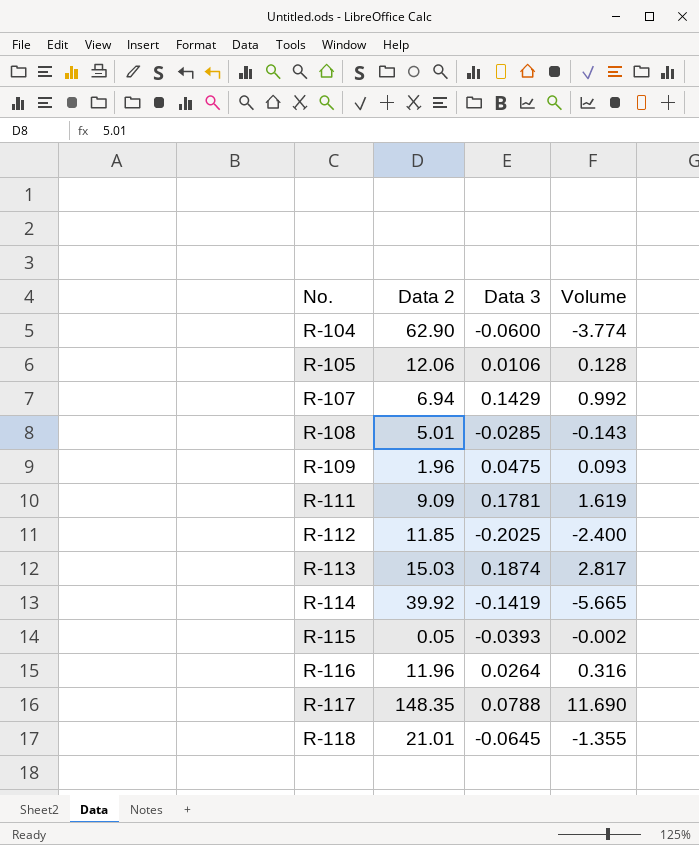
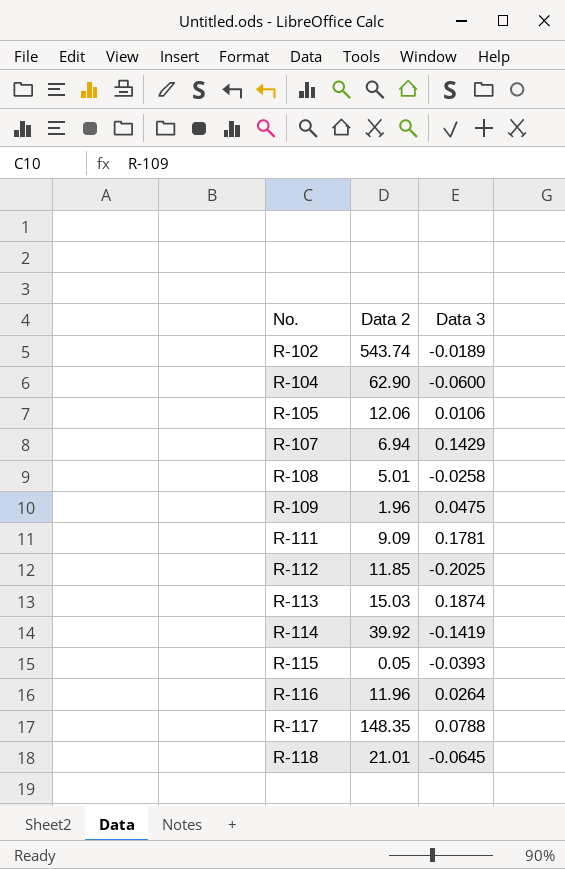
column Volume | formula: [Data 2] * [Data 3] -> none
row R-102: none -> 543.74 | -0.0189
R-108 | Data 3: -0.0285 -> -0.0258

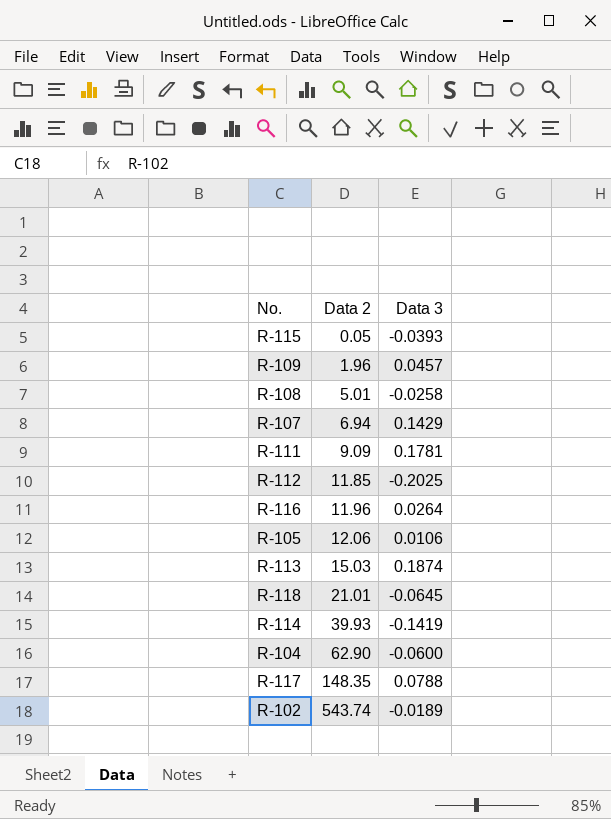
row order: No. ascending -> Data 2 ascending
R-109 | Data 3: 0.0475 -> 0.0457
R-114 | Data 2: 39.92 -> 39.93

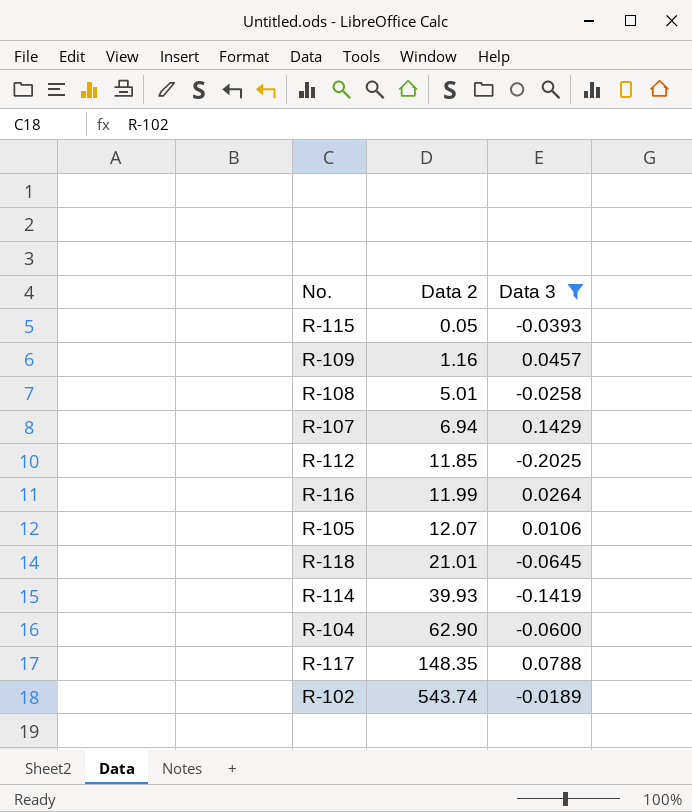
filter: none -> Data 3 <= 0.1429
R-109 | Data 2: 1.96 -> 1.16
R-116 | Data 2: 11.96 -> 11.99
R-105 | Data 2: 12.06 -> 12.07

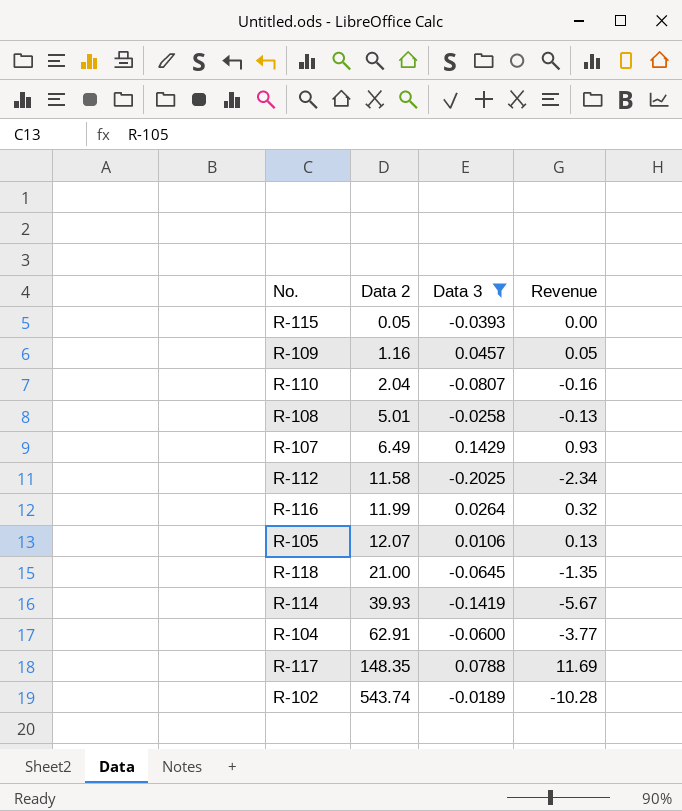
column Revenue | formula: none -> [Data 2] * [Data 3]
row R-110: none -> 2.04 | -0.0807 | -0.16
R-107 | Data 2: 6.94 -> 6.49
R-112 | Data 2: 11.85 -> 11.58
R-118 | Data 2: 21.01 -> 21.00
R-104 | Data 2: 62.90 -> 62.91

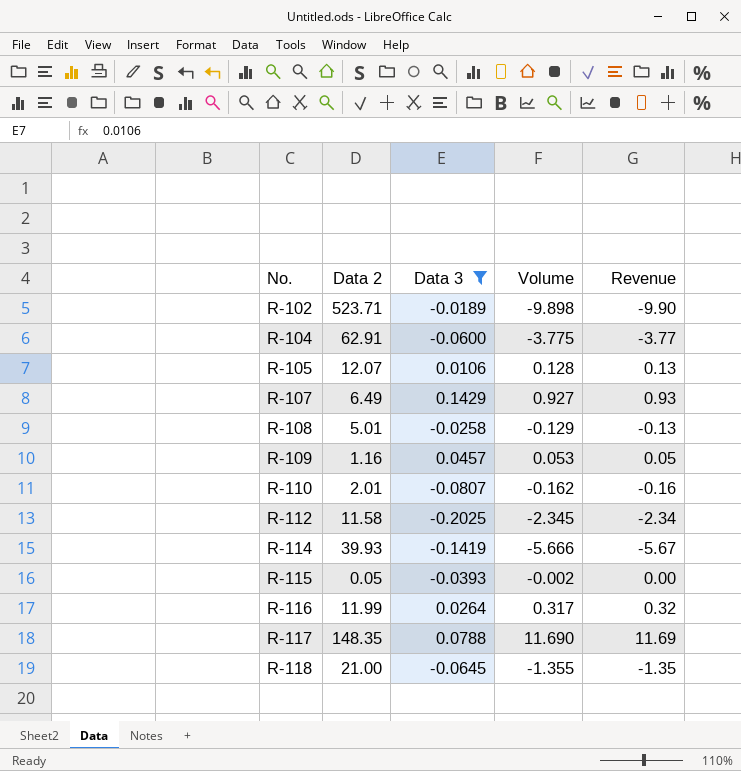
row order: Data 2 ascending -> No. ascending
column Volume | formula: none -> [Data 2] * [Data 3]
R-102 | Data 2: 543.74 -> 523.71
R-102 | Revenue: -10.28 -> -9.90
R-110 | Data 2: 2.04 -> 2.01

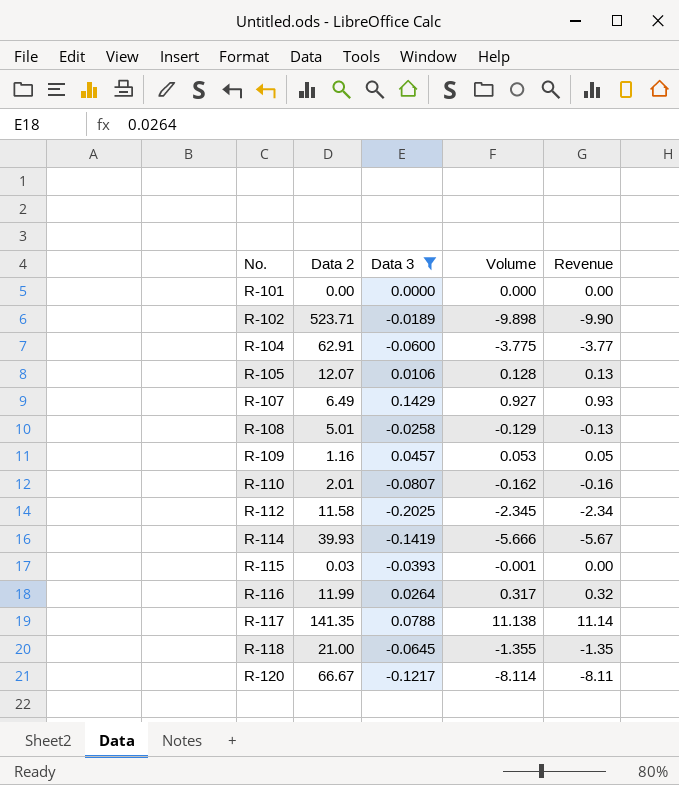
row R-101: none -> 0.00 | 0.0000 | 0.000 | 0.00
R-115 | Data 2: 0.05 -> 0.03
R-115 | Volume: -0.002 -> -0.001
R-117 | Data 2: 148.35 -> 141.35
R-117 | Volume: 11.690 -> 11.138
R-117 | Revenue: 11.69 -> 11.14
row R-120: none -> 66.67 | -0.1217 | -8.114 | -8.11

